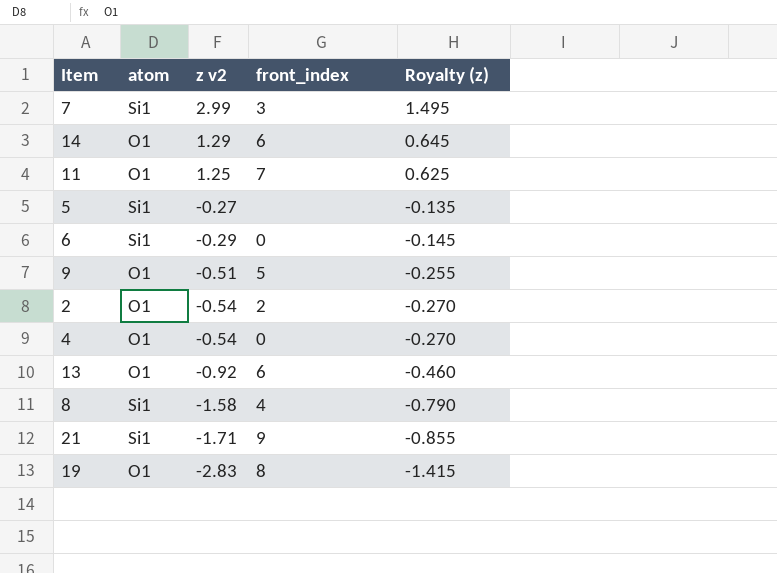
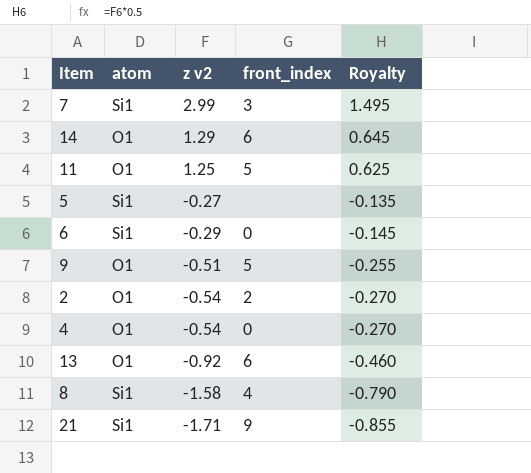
column name: Royalty (z) -> Royalty
row 19: O1 | -2.83 | 8 | -1.415 -> none
11 | front_index: 7 -> 5

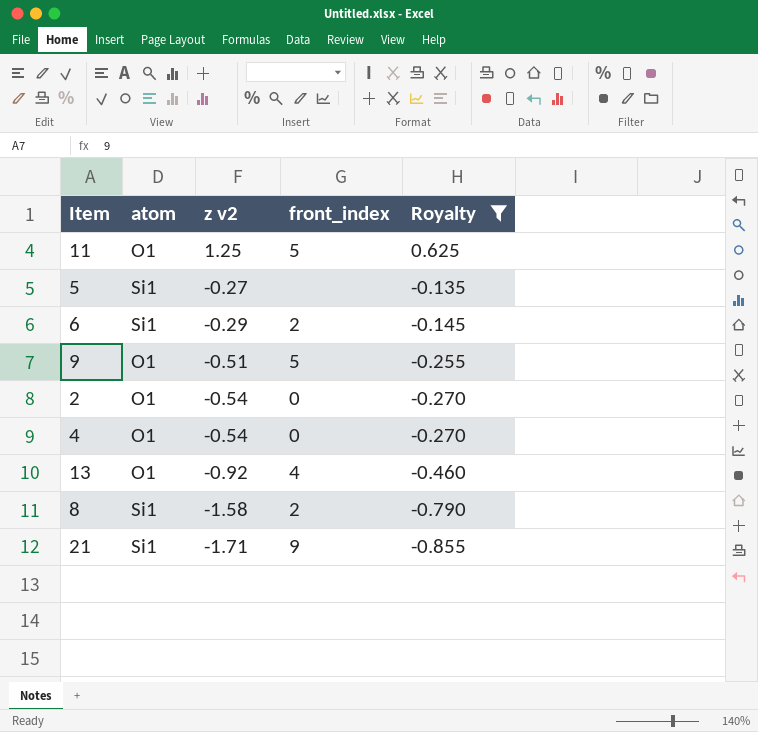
filter: none -> Royalty <= 0.625
6 | front_index: 0 -> 2
2 | front_index: 2 -> 0
13 | front_index: 6 -> 4
8 | front_index: 4 -> 2

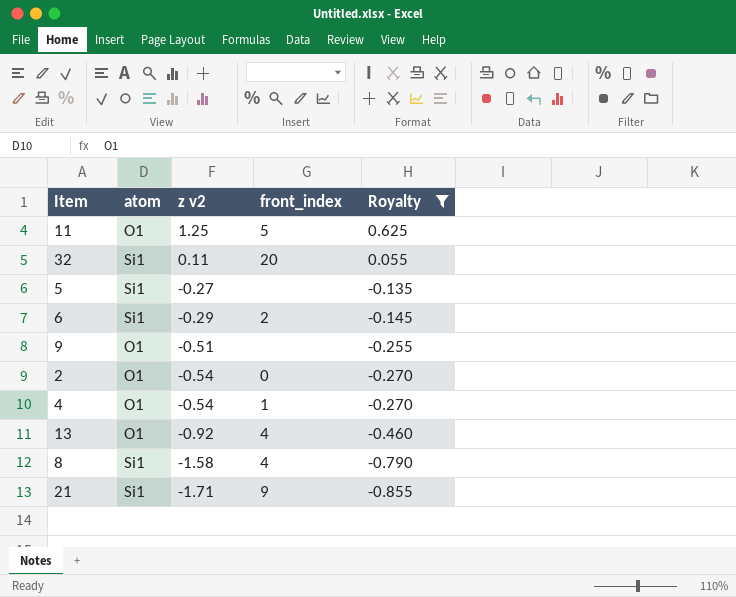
row 32: none -> Si1 | 0.11 | 20 | 0.055
9 | front_index: 5 -> none
4 | front_index: 0 -> 1
8 | front_index: 2 -> 4

